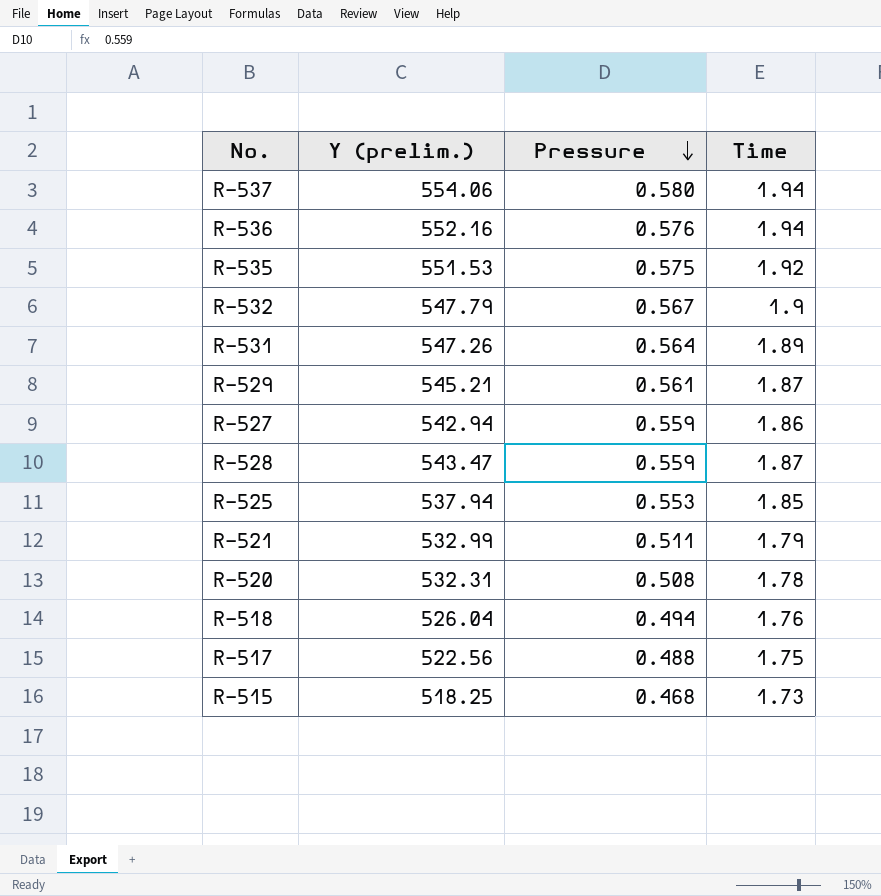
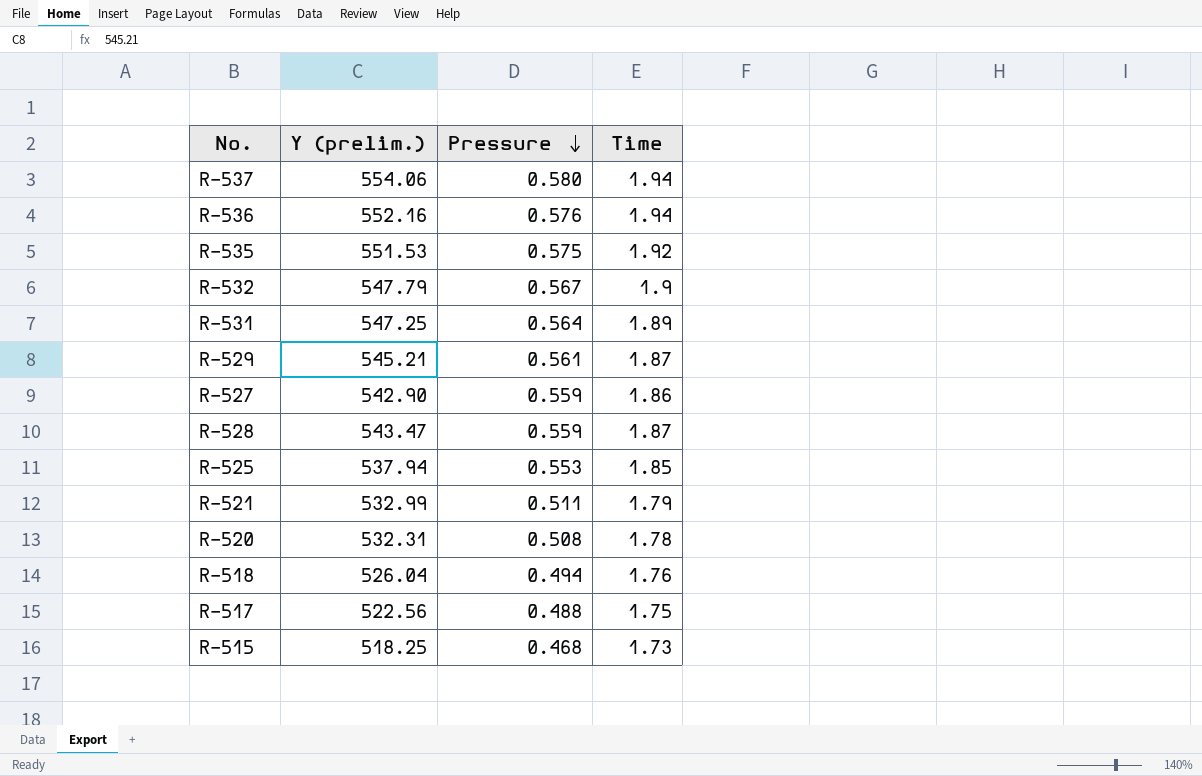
R-531 | Y (prelim.): 547.26 -> 547.25
R-527 | Y (prelim.): 542.94 -> 542.90

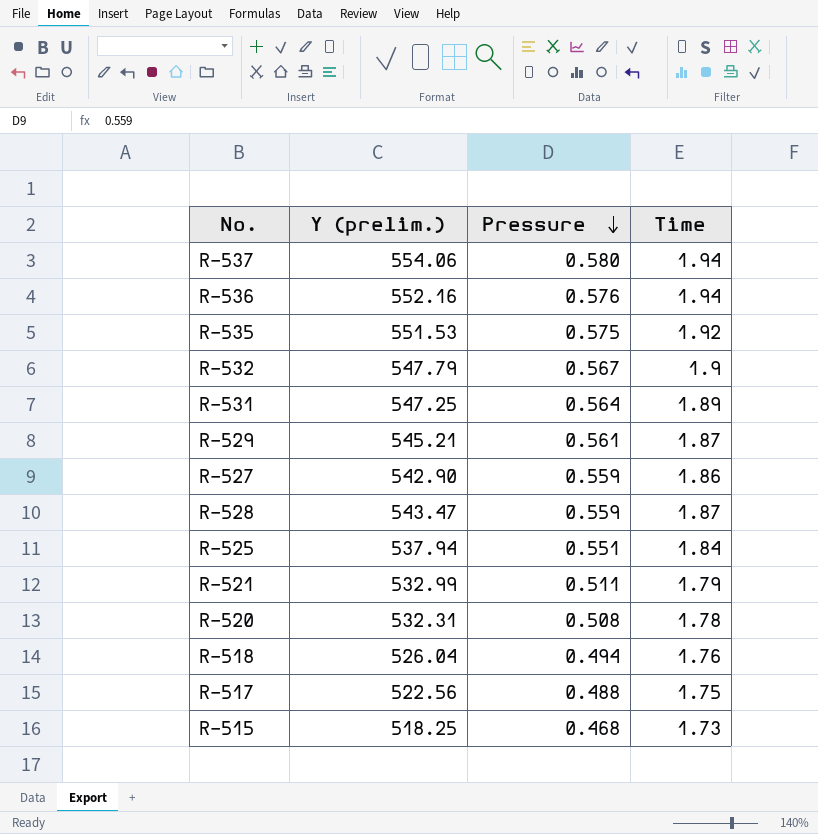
R-525 | Pressure: 0.553 -> 0.551
R-525 | Time: 1.85 -> 1.84

